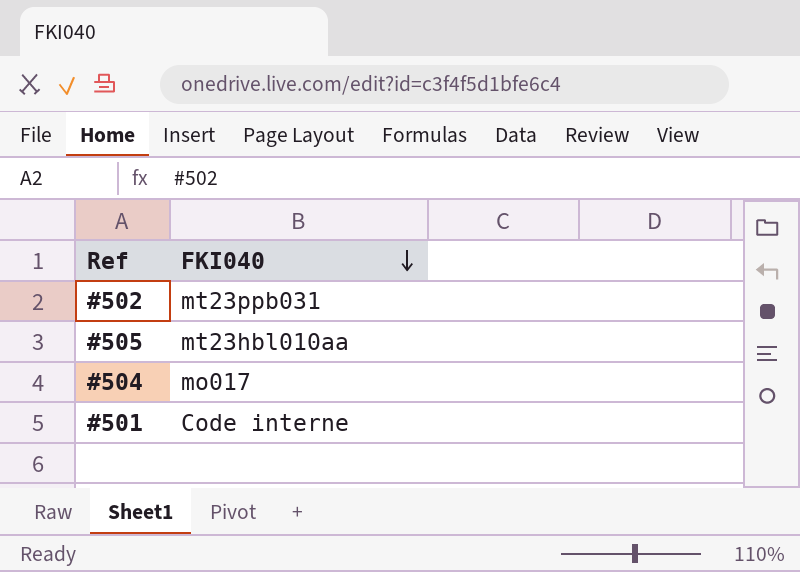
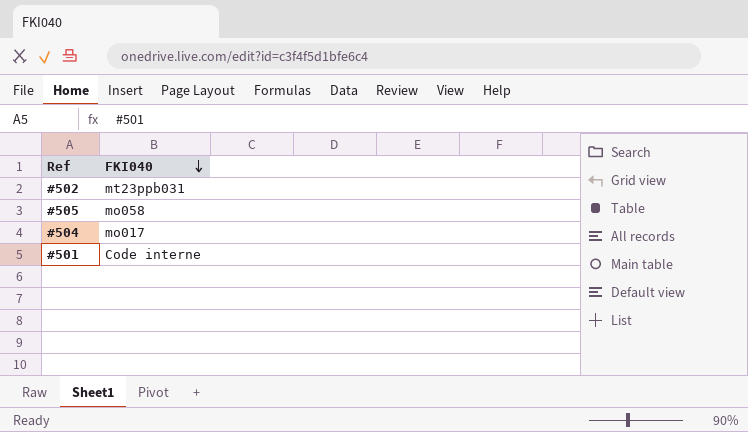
#505 | FKI040: mt23hbl010aa -> mo058

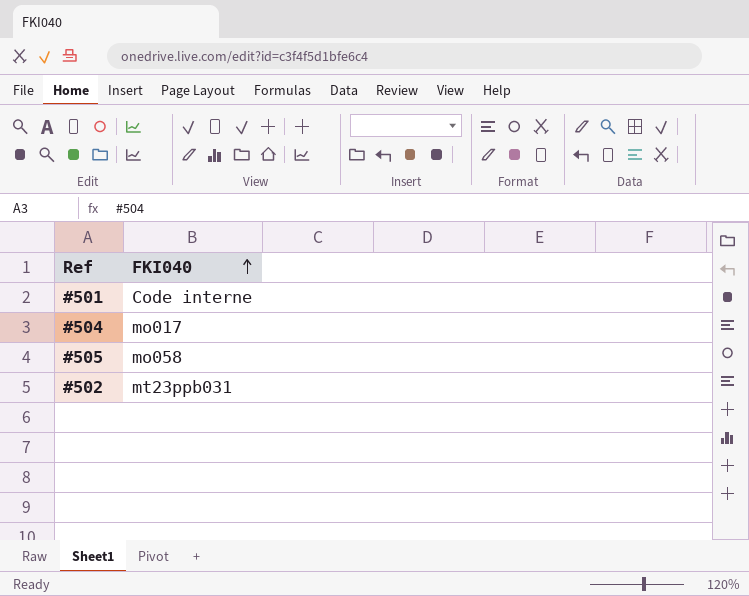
row order: FKI040 descending -> FKI040 ascending

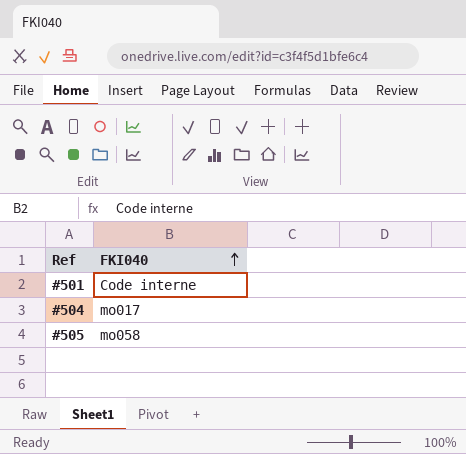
row #502: mt23ppb031 -> none

